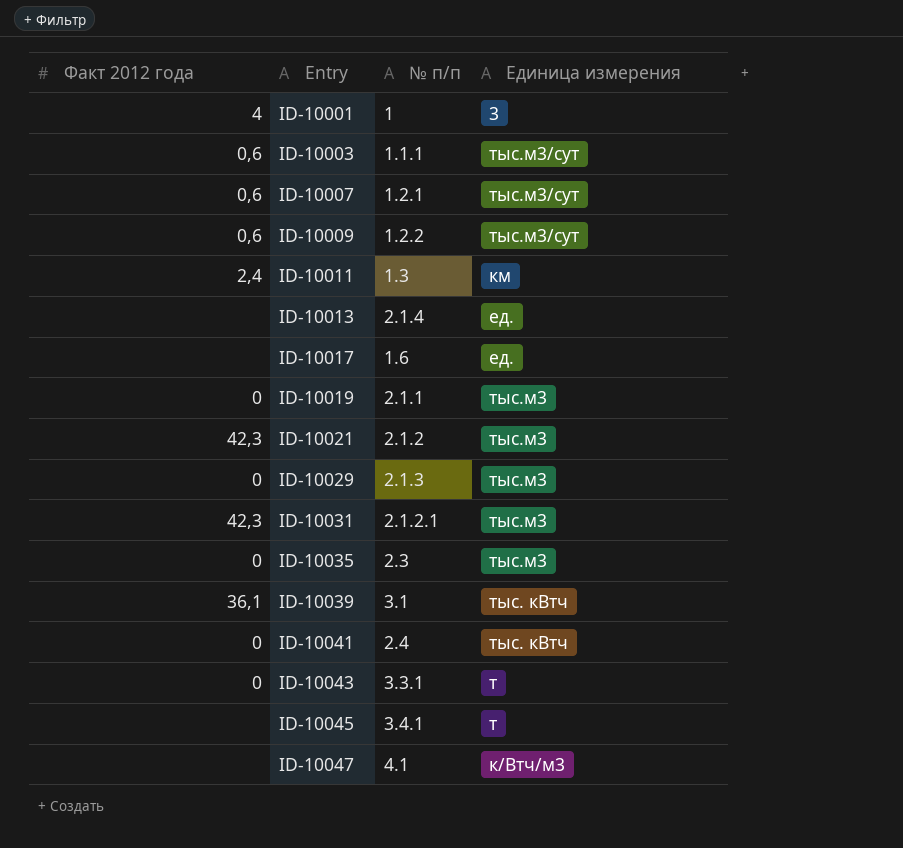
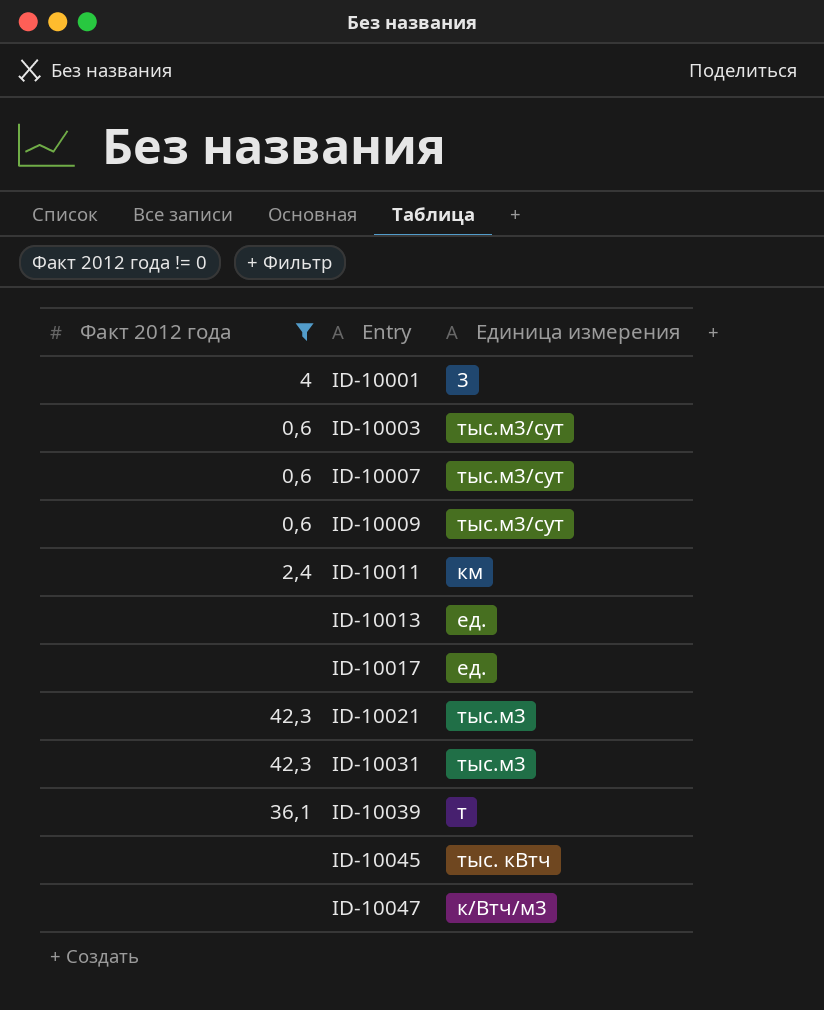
filter: none -> Факт 2012 года != 0
column № п/п | position: 3 -> none
ID-10039 | Единица измерения: тыс. кВтч -> т
ID-10045 | Единица измерения: т -> тыс. кВтч

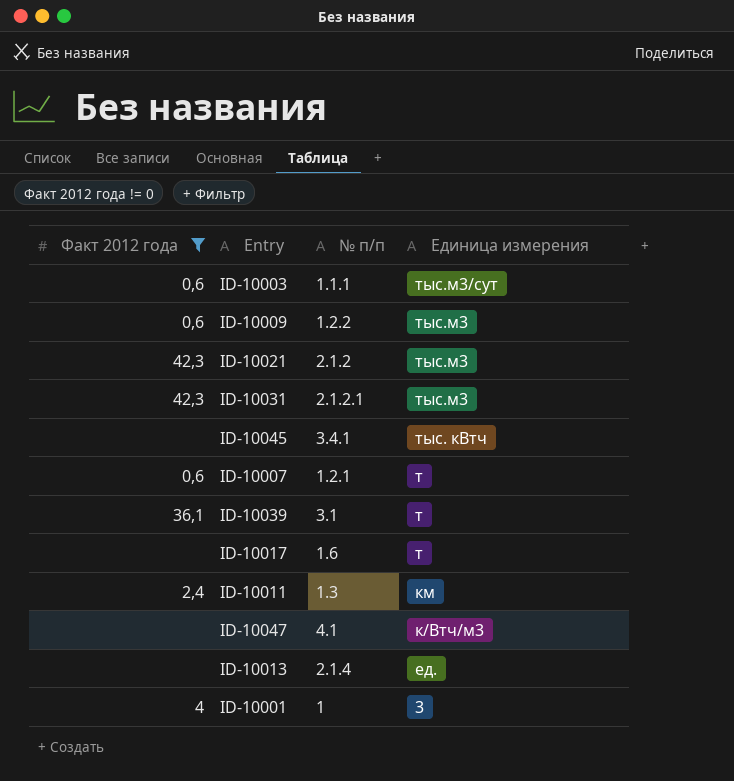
row order: Entry ascending -> Единица измерения descending
column № п/п | position: none -> 3
ID-10009 | Единица измерения: тыс.м3/сут -> тыс.м3
ID-10007 | Единица измерения: тыс.м3/сут -> т
ID-10017 | Единица измерения: ед. -> т

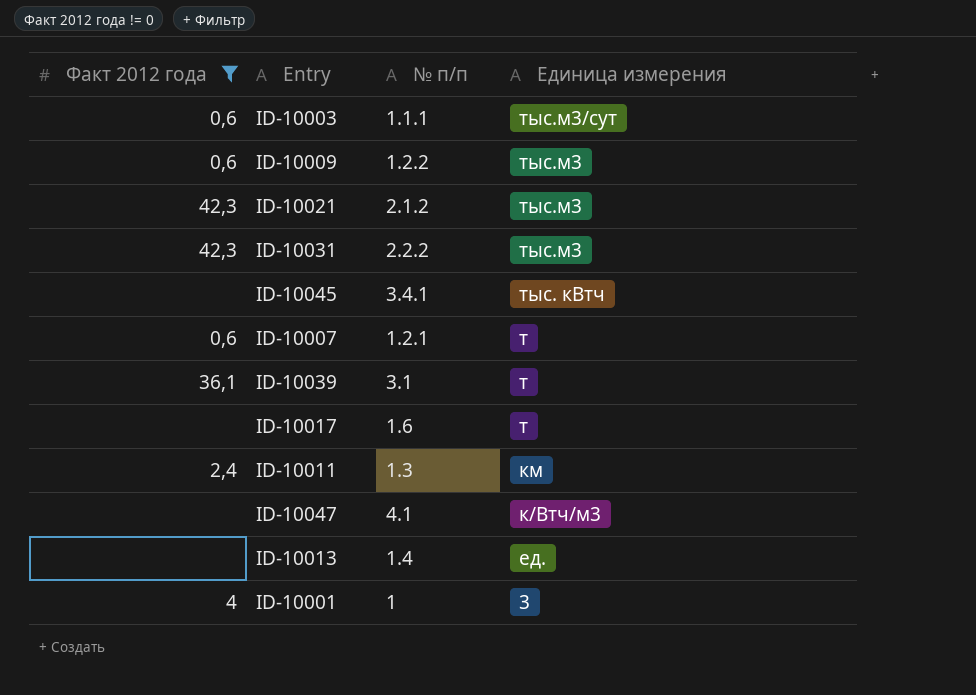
ID-10031 | № п/п: 2.1.2.1 -> 2.2.2
ID-10013 | № п/п: 2.1.4 -> 1.4

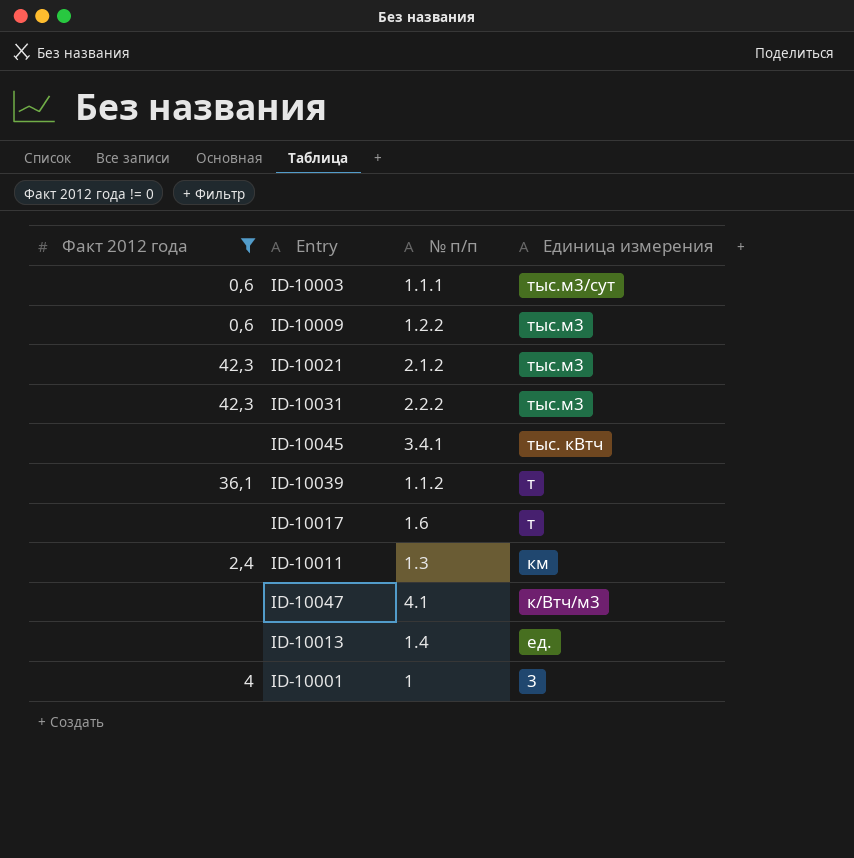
row ID-10007: 0,6 | 1.2.1 | т -> none
ID-10039 | № п/п: 3.1 -> 1.1.2

